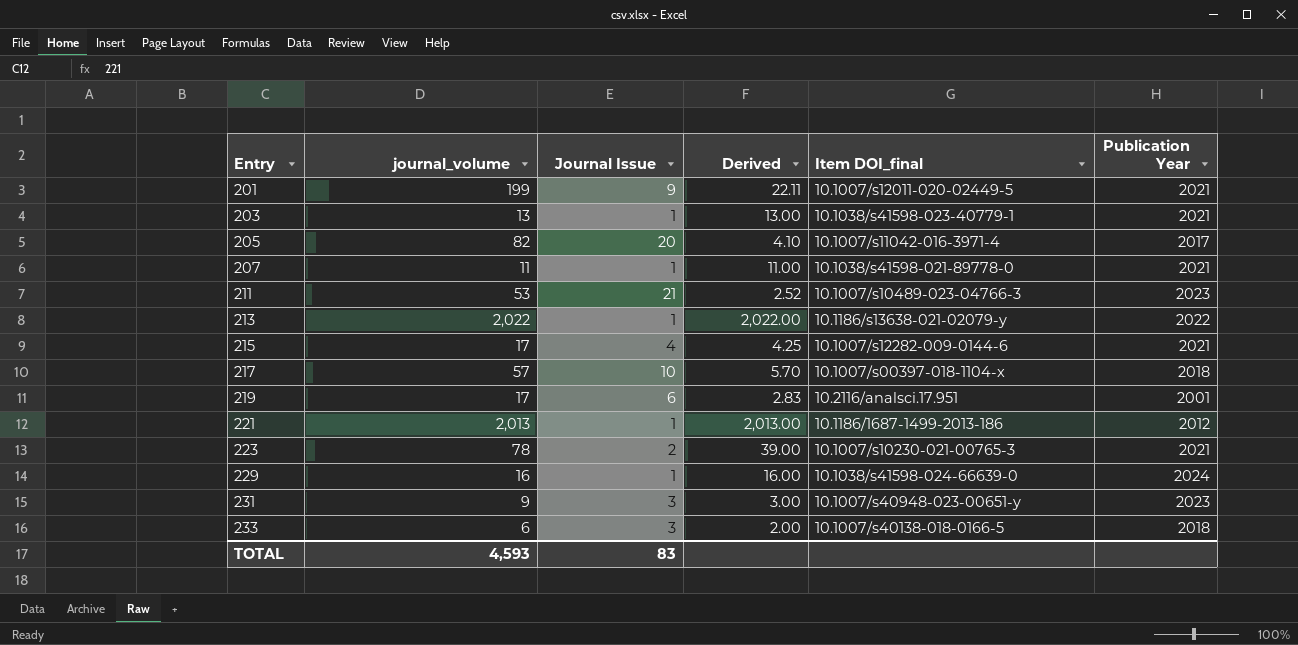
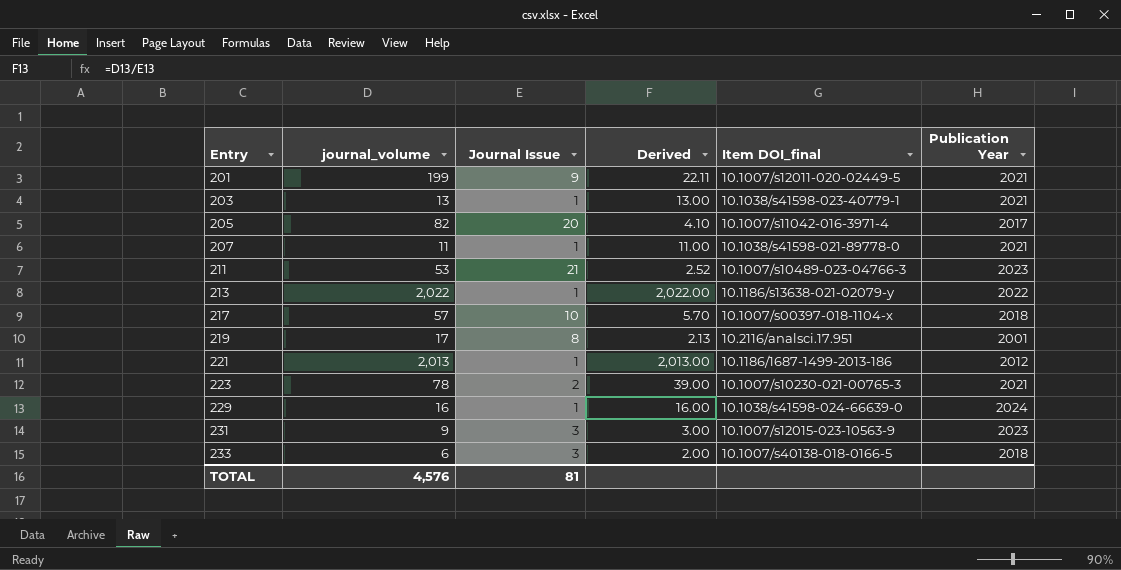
row 215: 17 | 4 | 4.25 | 10.1007/s12282-009-0144-6 | 2021 -> none
219 | Journal Issue: 6 -> 8
219 | Derived: 2.83 -> 2.13
231 | Item DOI_final: 10.1007/s40948-023-00651-y -> 10.1007/s12015-023-10563-9
TOTAL | journal_volume: 4,593 -> 4,576
TOTAL | Journal Issue: 83 -> 81

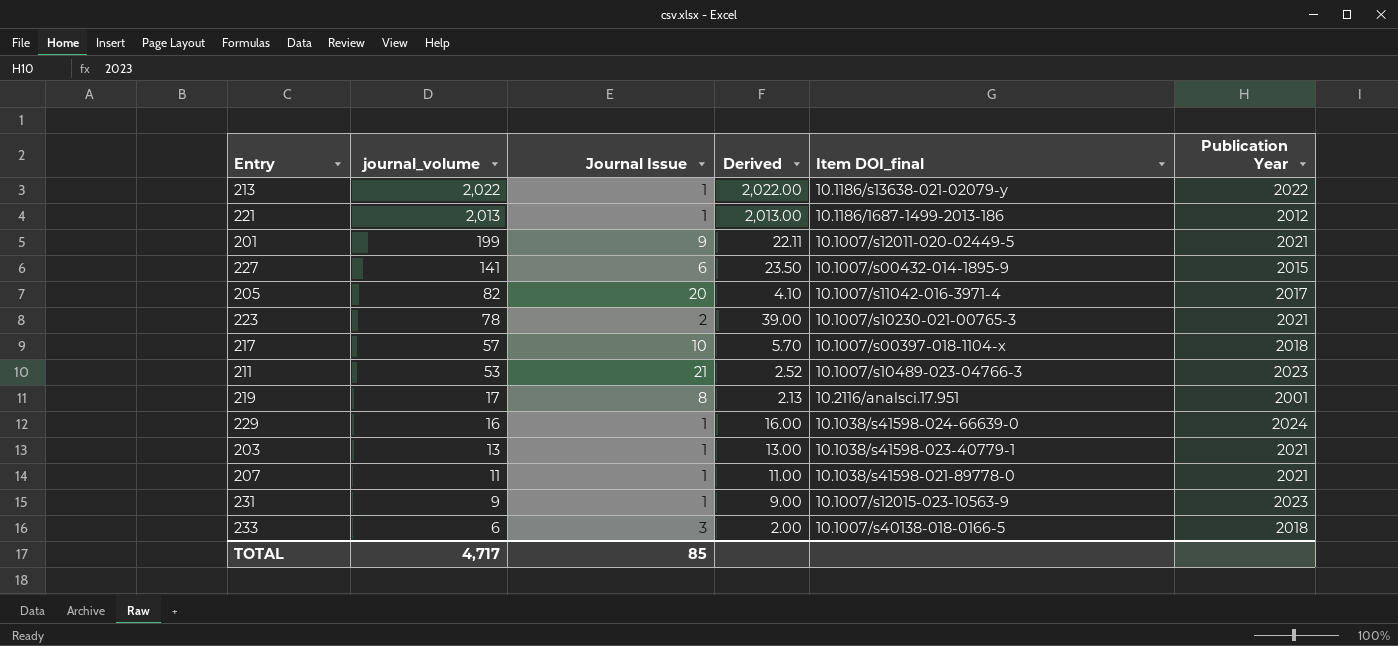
row order: Entry ascending -> journal_volume descending
row 227: none -> 141 | 6 | 23.50 | 10.1007/s00432-014-1895-9 | 2015
231 | Journal Issue: 3 -> 1
231 | Derived: 3.00 -> 9.00
TOTAL | journal_volume: 4,576 -> 4,717
TOTAL | Journal Issue: 81 -> 85

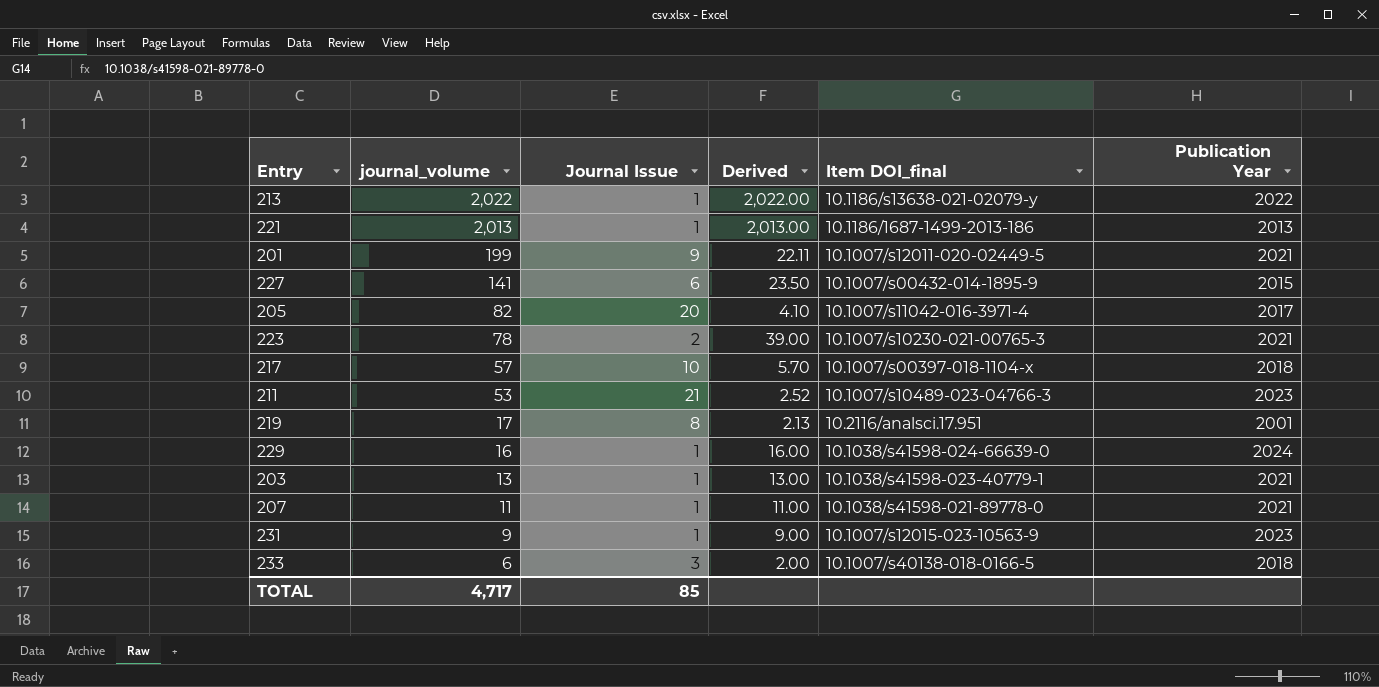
221 | Publication Year: 2012 -> 2013

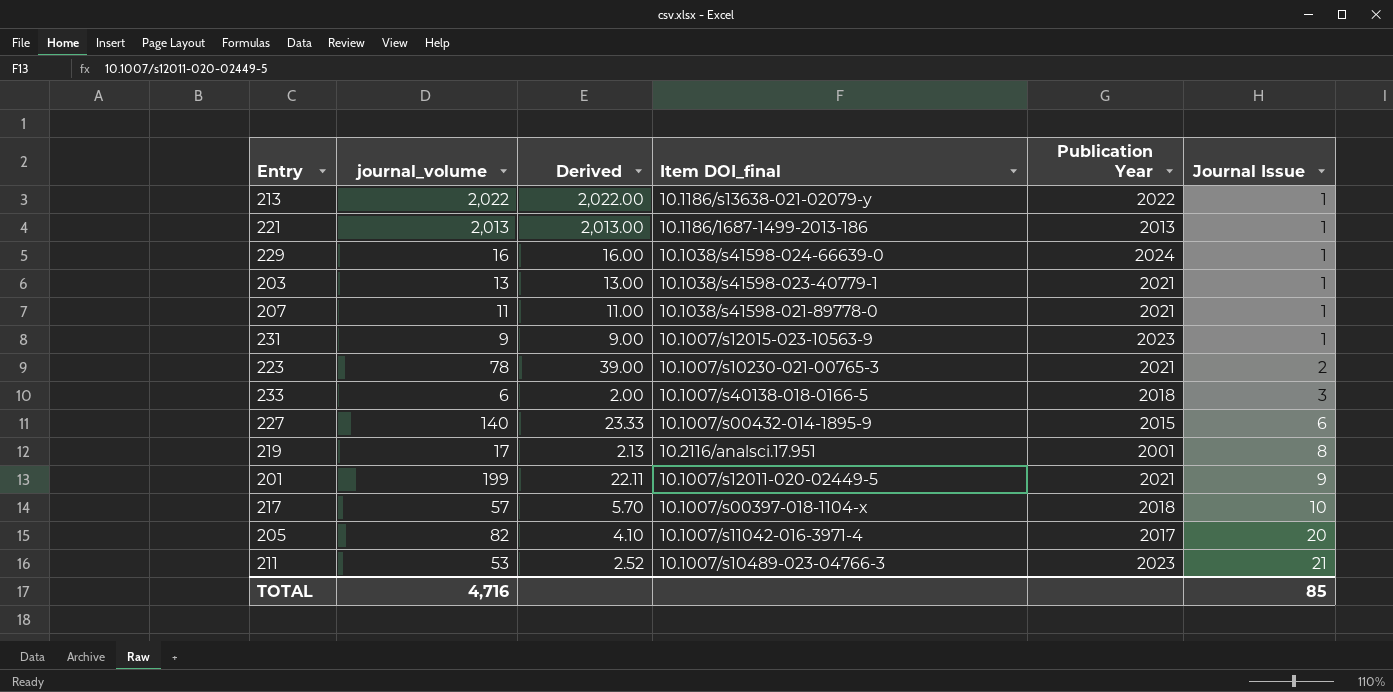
row order: journal_volume descending -> Journal Issue ascending
column Journal Issue | position: 3 -> 6
227 | journal_volume: 141 -> 140
227 | Derived: 23.50 -> 23.33
TOTAL | journal_volume: 4,717 -> 4,716

